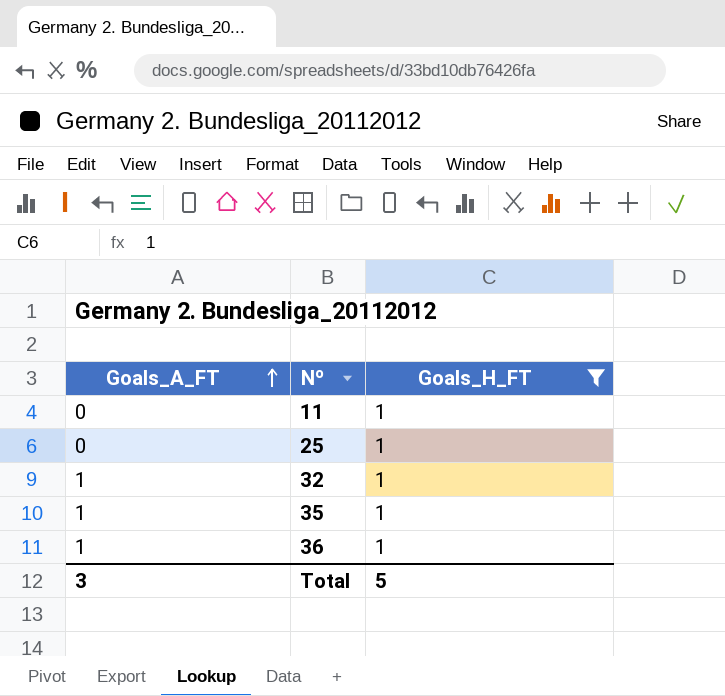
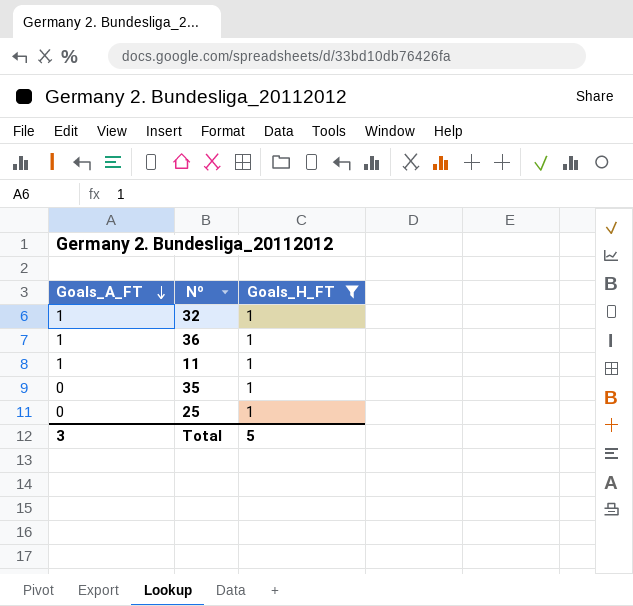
row order: Goals_A_FT ascending -> Goals_A_FT descending
11 | Goals_A_FT: 0 -> 1
35 | Goals_A_FT: 1 -> 0

